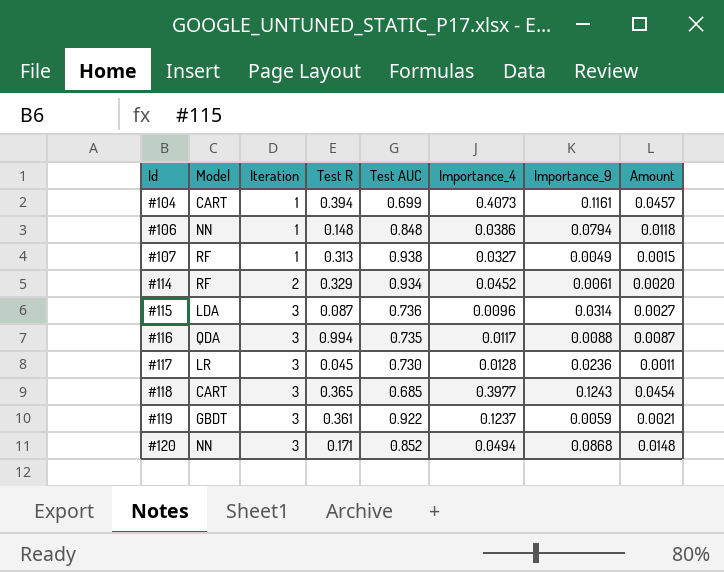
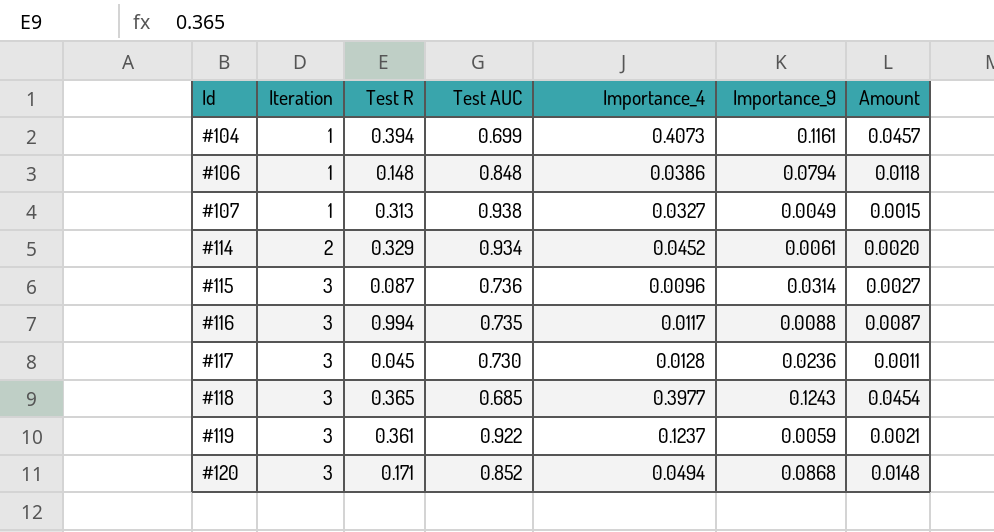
column Model | position: 2 -> none

